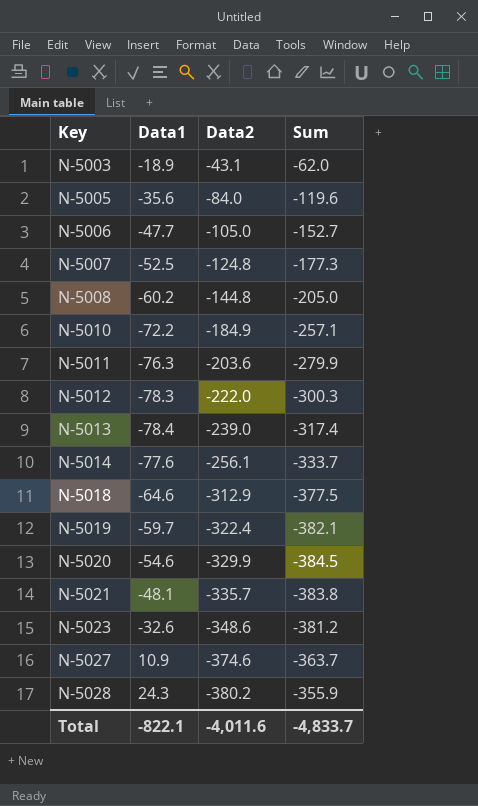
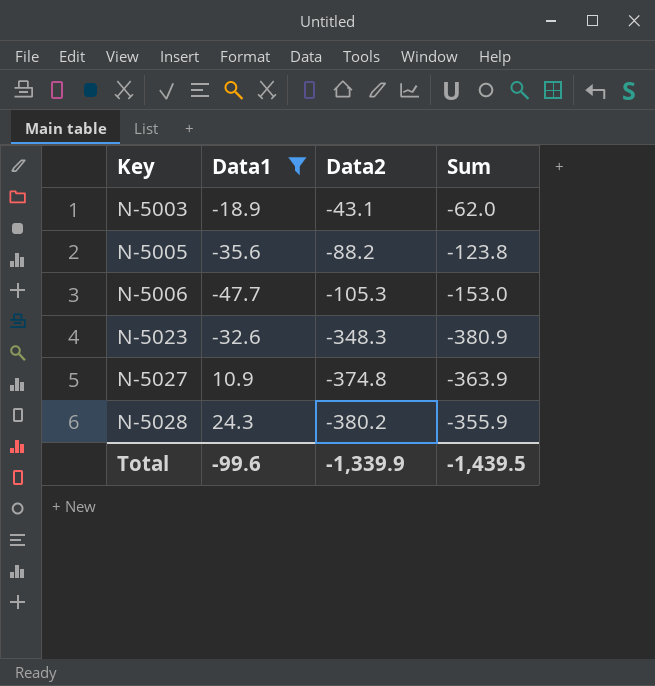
filter: none -> Data1 >= -47.7
N-5005 | Data2: -84.0 -> -88.2
N-5005 | Sum: -119.6 -> -123.8
N-5006 | Data2: -105.0 -> -105.3
N-5006 | Sum: -152.7 -> -153.0
N-5023 | Data2: -348.6 -> -348.3
N-5023 | Sum: -381.2 -> -380.9
N-5027 | Data2: -374.6 -> -374.8
N-5027 | Sum: -363.7 -> -363.9
Total | Data1: -822.1 -> -99.6
Total | Data2: -4,011.6 -> -1,339.9
Total | Sum: -4,833.7 -> -1,439.5

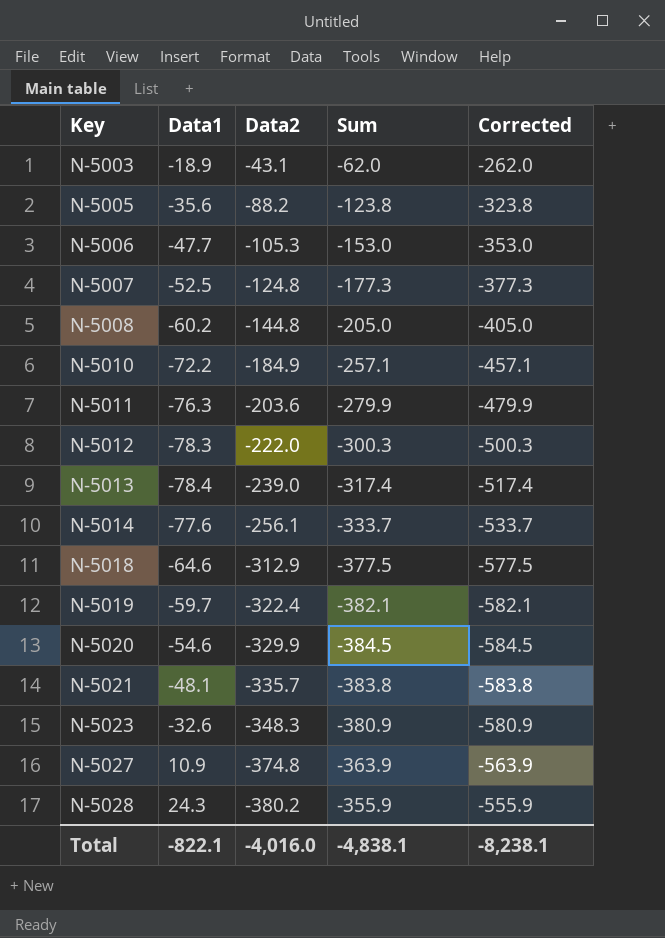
filter: Data1 >= -47.7 -> none
column Corrected | formula: none -> [Sum] - 200
Total | Data1: -99.6 -> -822.1
Total | Data2: -1,339.9 -> -4,016.0
Total | Sum: -1,439.5 -> -4,838.1

